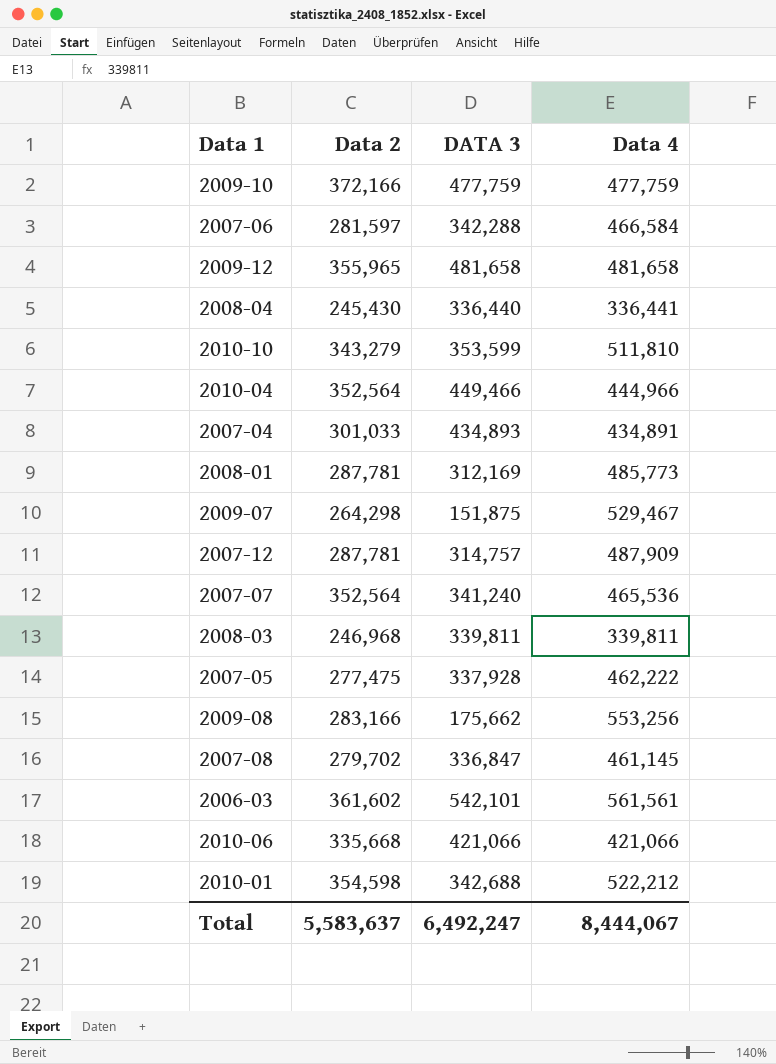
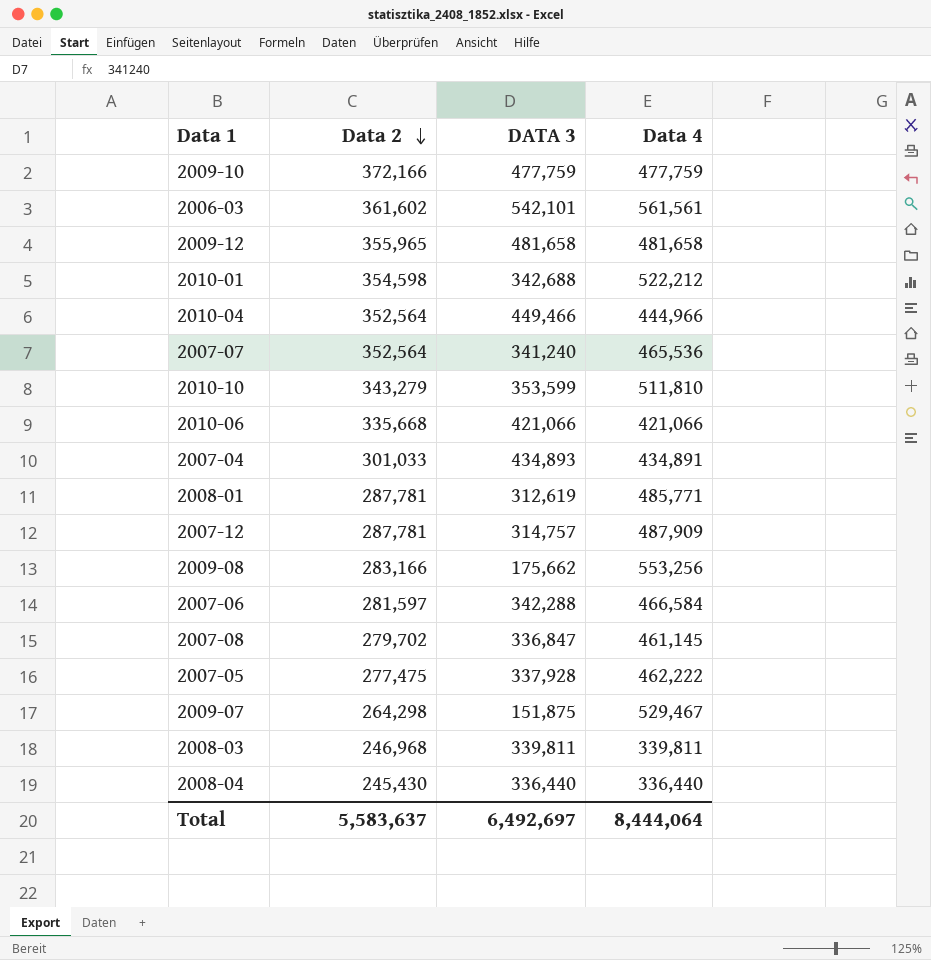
row order: none -> Data 2 descending
2008-01 | DATA 3: 312,169 -> 312,619
2008-01 | Data 4: 485,773 -> 485,771
2008-04 | Data 4: 336,441 -> 336,440
Total | DATA 3: 6,492,247 -> 6,492,697
Total | Data 4: 8,444,067 -> 8,444,064

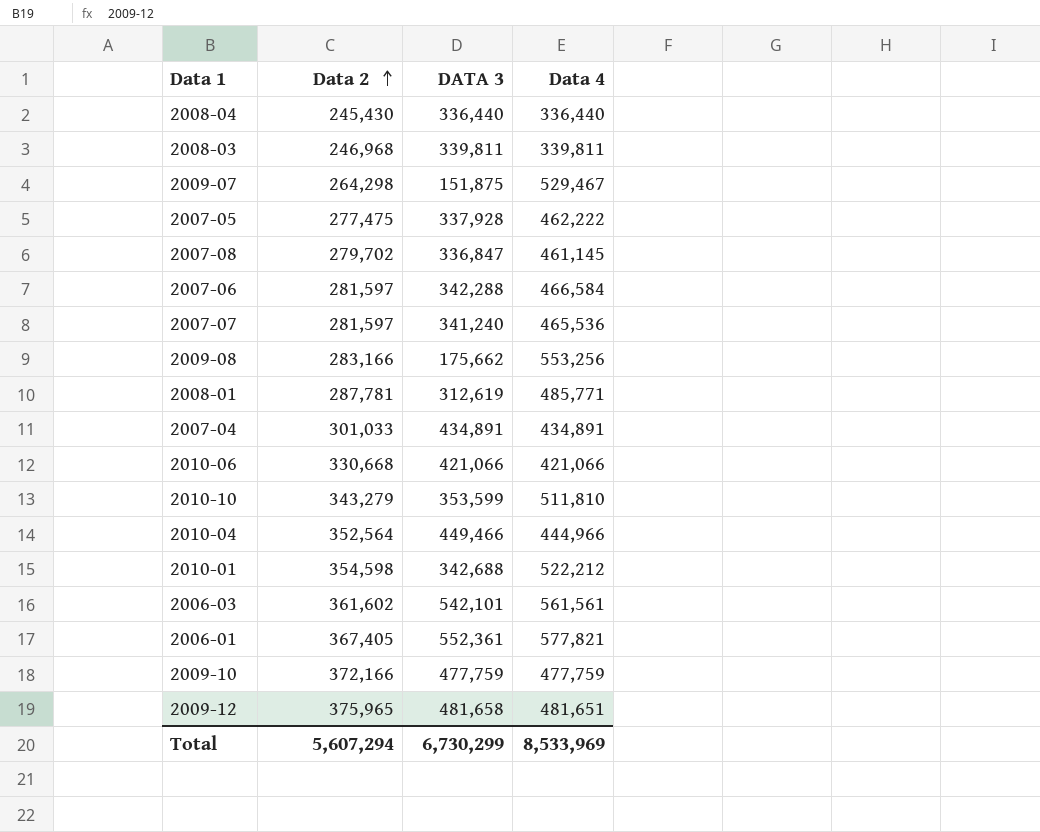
row order: Data 2 descending -> Data 2 ascending
row 2007-12: 287,781 | 314,757 | 487,909 -> none
2007-07 | Data 2: 352,564 -> 281,597
2007-04 | DATA 3: 434,893 -> 434,891
2010-06 | Data 2: 335,668 -> 330,668
row 2006-01: none -> 367,405 | 552,361 | 577,821
2009-12 | Data 2: 355,965 -> 375,965
2009-12 | Data 4: 481,658 -> 481,651
Total | Data 2: 5,583,637 -> 5,607,294
Total | DATA 3: 6,492,697 -> 6,730,299
Total | Data 4: 8,444,064 -> 8,533,969

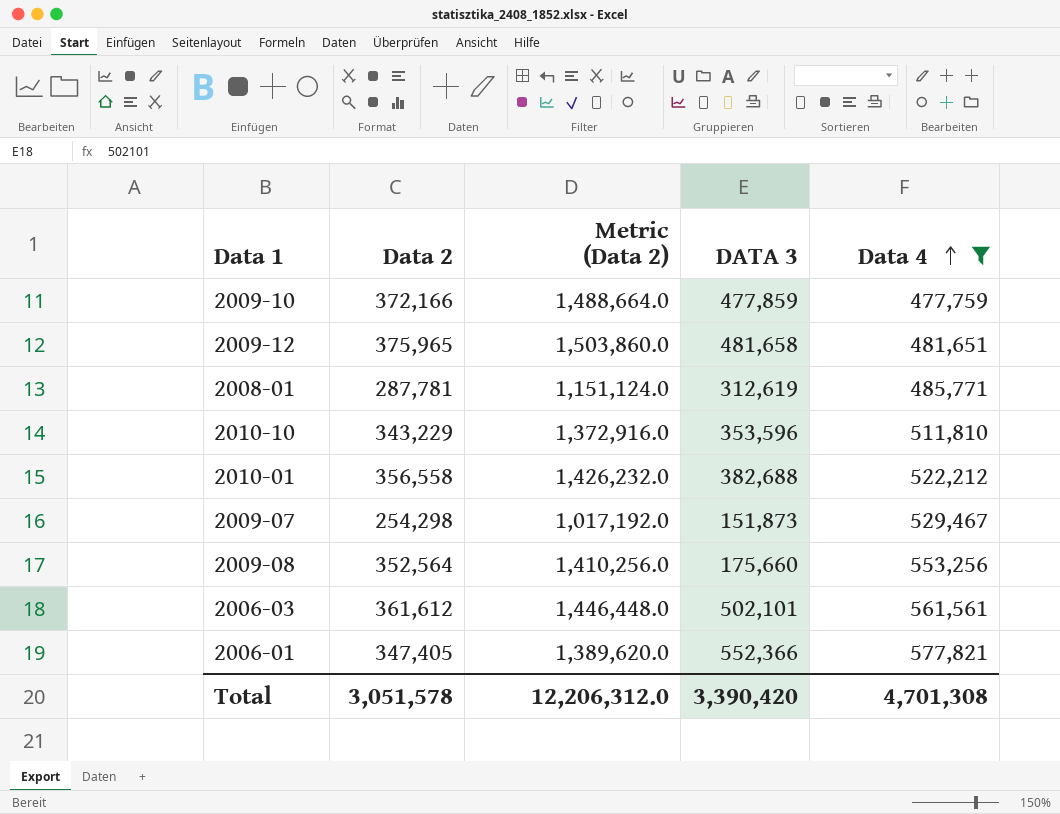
filter: none -> Data 4 >= 477,759
row order: Data 2 ascending -> Data 4 ascending
column Metric (Data 2) | formula: none -> [Data 2] * 4
2009-10 | DATA 3: 477,759 -> 477,859
2010-10 | Data 2: 343,279 -> 343,229
2010-10 | DATA 3: 353,599 -> 353,596
2010-01 | Data 2: 354,598 -> 356,558
2010-01 | DATA 3: 342,688 -> 382,688
2009-07 | Data 2: 264,298 -> 254,298
2009-07 | DATA 3: 151,875 -> 151,873
2009-08 | Data 2: 283,166 -> 352,564
2009-08 | DATA 3: 175,662 -> 175,660
2006-03 | Data 2: 361,602 -> 361,612
2006-03 | DATA 3: 542,101 -> 502,101
2006-01 | Data 2: 367,405 -> 347,405
2006-01 | DATA 3: 552,361 -> 552,366
Total | Data 2: 5,607,294 -> 3,051,578
Total | DATA 3: 6,730,299 -> 3,390,420
Total | Data 4: 8,533,969 -> 4,701,308

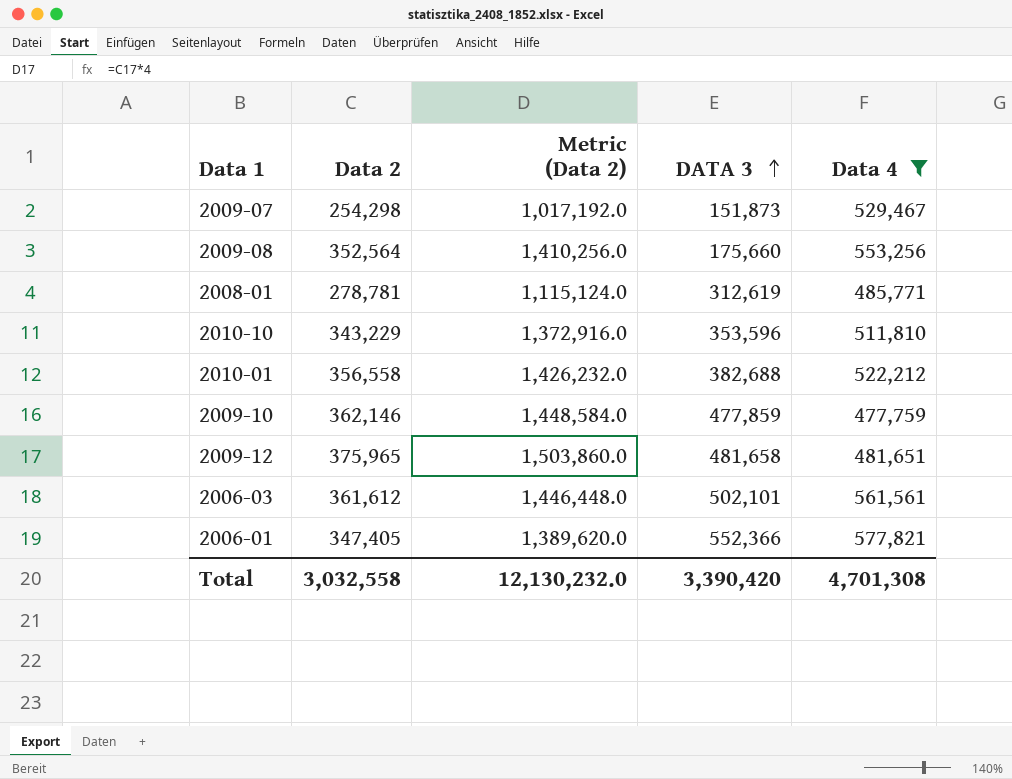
row order: Data 4 ascending -> DATA 3 ascending
2008-01 | Data 2: 287,781 -> 278,781
2008-01 | Metric (Data 2): 1,151,124.0 -> 1,115,124.0
2009-10 | Data 2: 372,166 -> 362,146
2009-10 | Metric (Data 2): 1,488,664.0 -> 1,448,584.0
Total | Data 2: 3,051,578 -> 3,032,558
Total | Metric (Data 2): 12,206,312.0 -> 12,130,232.0

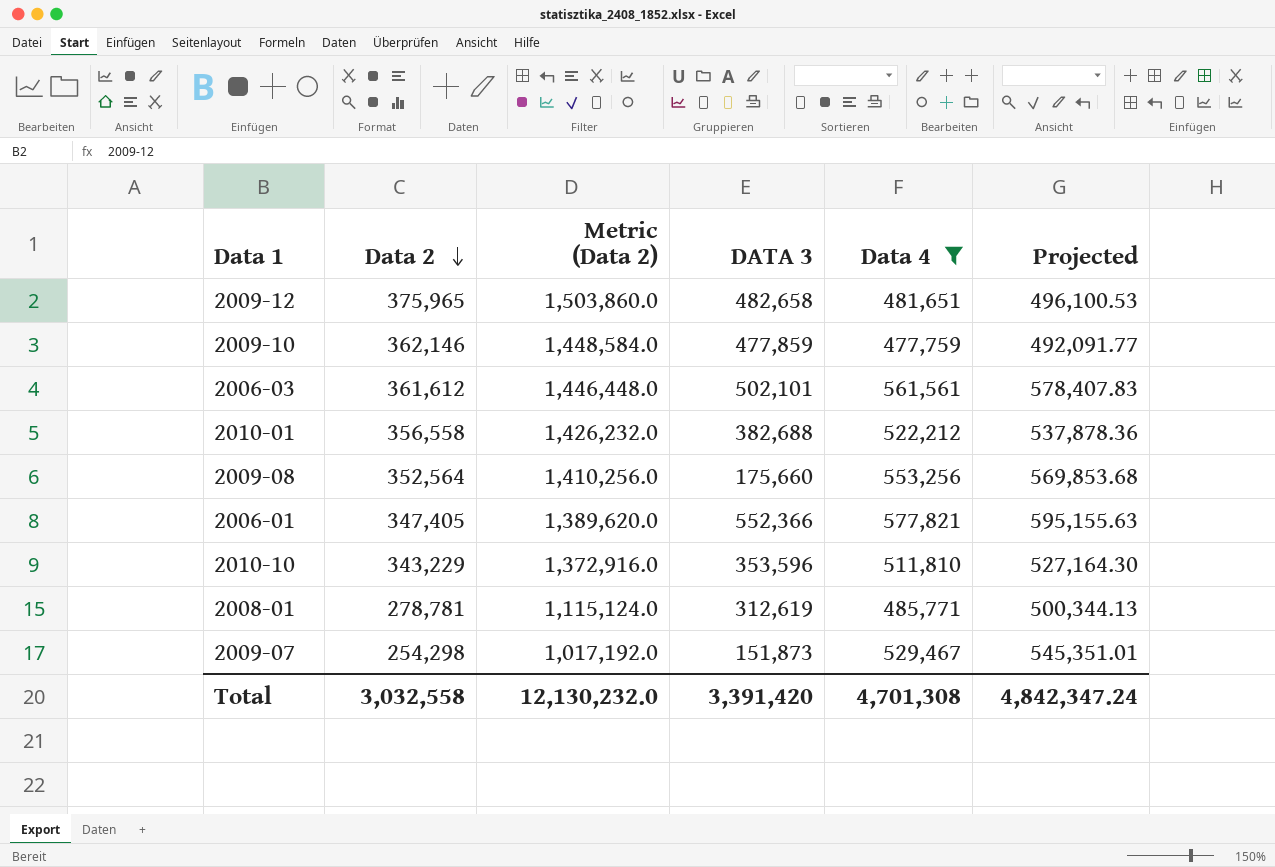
row order: DATA 3 ascending -> Data 2 descending
column Projected | formula: none -> [Data 4] * 1.03
2009-12 | DATA 3: 481,658 -> 482,658
Total | DATA 3: 3,390,420 -> 3,391,420

